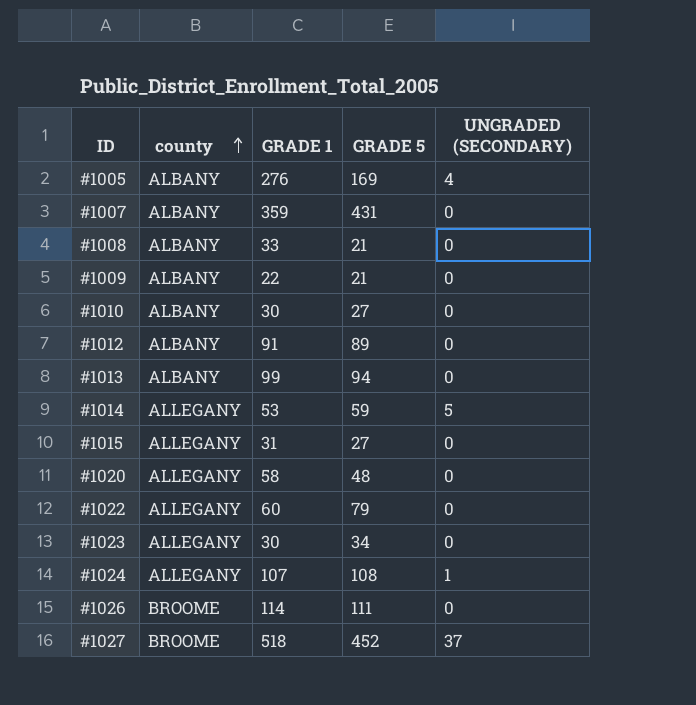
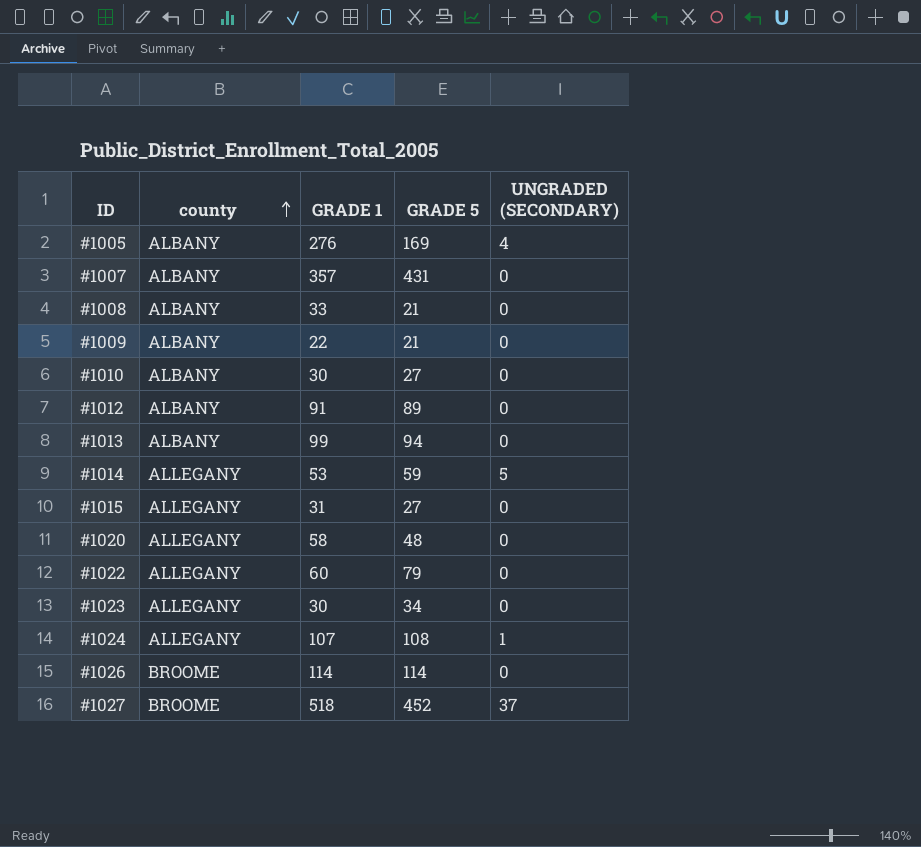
#1007 | GRADE 1: 359 -> 357
#1026 | GRADE 5: 111 -> 114

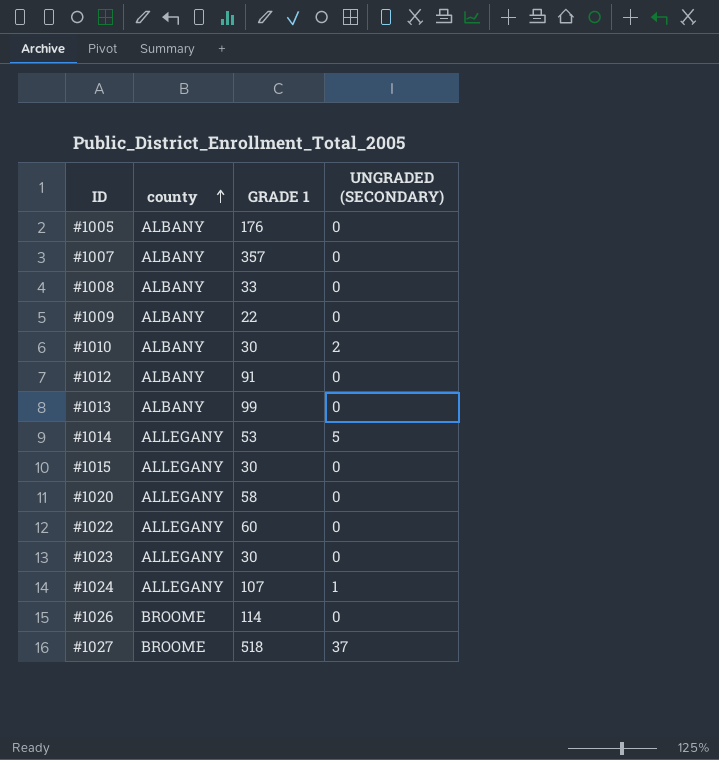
column GRADE 5 | position: 4 -> none
#1005 | GRADE 1: 276 -> 176
#1005 | UNGRADED (SECONDARY): 4 -> 0
#1010 | UNGRADED (SECONDARY): 0 -> 2
#1015 | GRADE 1: 31 -> 30

